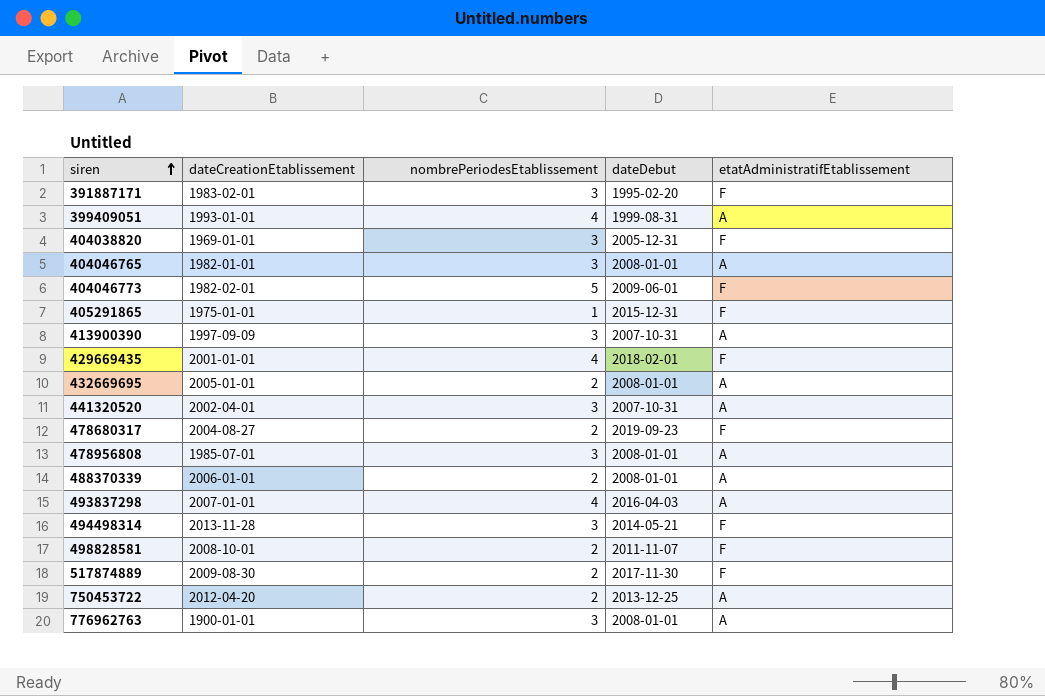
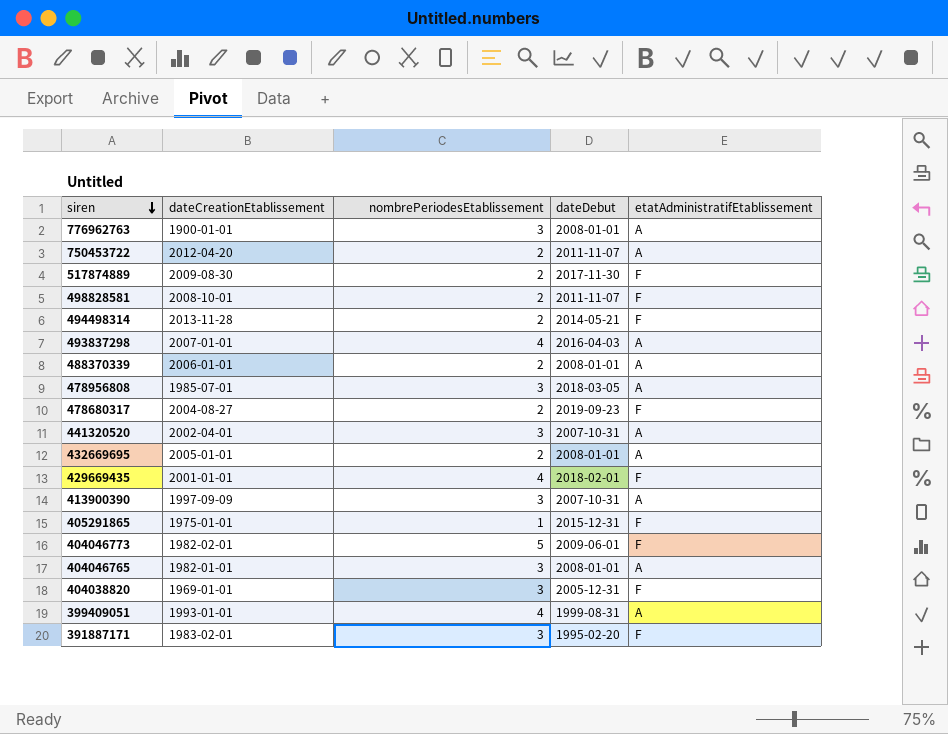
row order: siren ascending -> siren descending
750453722 | dateDebut: 2013-12-25 -> 2011-11-07
494498314 | nombrePeriodesEtablissement: 3 -> 2
478956808 | dateDebut: 2008-01-01 -> 2018-03-05

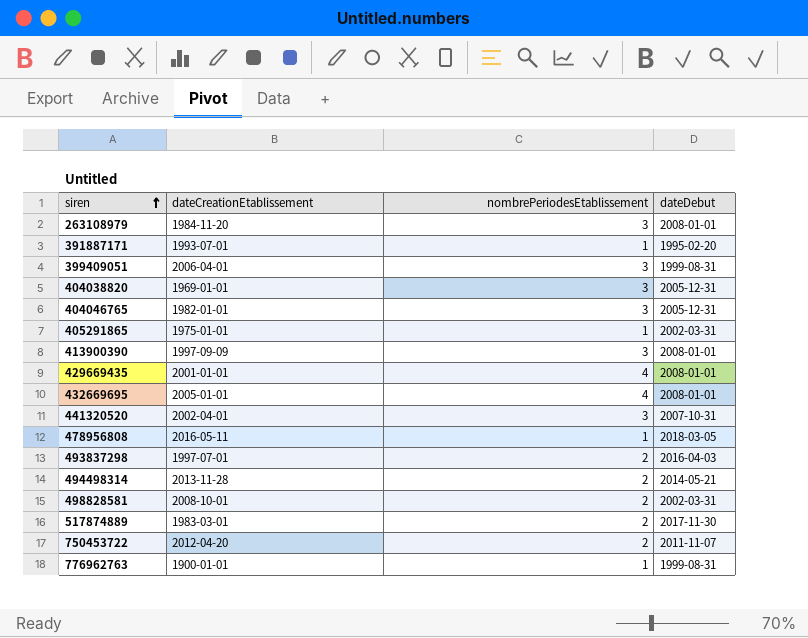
row order: siren descending -> siren ascending
column etatAdministratifEtablissement | position: 5 -> none
row 488370339: 2006-01-01 | 2 | 2008-01-01 | A -> none
row 478680317: 2004-08-27 | 2 | 2019-09-23 | F -> none
row 404046773: 1982-02-01 | 5 | 2009-06-01 | F -> none
row 263108979: none -> 1984-11-20 | 3 | 2008-01-01
391887171 | dateCreationEtablissement: 1983-02-01 -> 1993-07-01
391887171 | nombrePeriodesEtablissement: 3 -> 1
399409051 | dateCreationEtablissement: 1993-01-01 -> 2006-04-01
399409051 | nombrePeriodesEtablissement: 4 -> 3
404046765 | dateDebut: 2008-01-01 -> 2005-12-31
405291865 | dateDebut: 2015-12-31 -> 2002-03-31
413900390 | dateDebut: 2007-10-31 -> 2008-01-01
429669435 | dateDebut: 2018-02-01 -> 2008-01-01
432669695 | nombrePeriodesEtablissement: 2 -> 4
478956808 | dateCreationEtablissement: 1985-07-01 -> 2016-05-11
478956808 | nombrePeriodesEtablissement: 3 -> 1
493837298 | dateCreationEtablissement: 2007-01-01 -> 1997-07-01
493837298 | nombrePeriodesEtablissement: 4 -> 2
498828581 | dateDebut: 2011-11-07 -> 2002-03-31
517874889 | dateCreationEtablissement: 2009-08-30 -> 1983-03-01
776962763 | nombrePeriodesEtablissement: 3 -> 1
776962763 | dateDebut: 2008-01-01 -> 1999-08-31

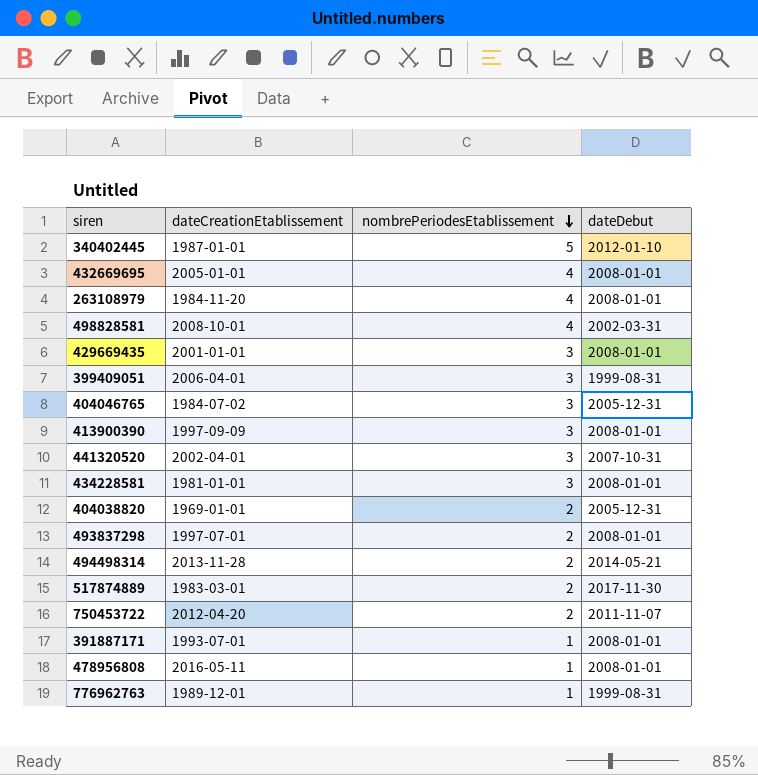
row order: siren ascending -> nombrePeriodesEtablissement descending
row 405291865: 1975-01-01 | 1 | 2002-03-31 -> none
row 340402445: none -> 1987-01-01 | 5 | 2012-01-10
263108979 | nombrePeriodesEtablissement: 3 -> 4
498828581 | nombrePeriodesEtablissement: 2 -> 4
429669435 | nombrePeriodesEtablissement: 4 -> 3
404046765 | dateCreationEtablissement: 1982-01-01 -> 1984-07-02
row 434228581: none -> 1981-01-01 | 3 | 2008-01-01
404038820 | nombrePeriodesEtablissement: 3 -> 2
493837298 | dateDebut: 2016-04-03 -> 2008-01-01
391887171 | dateDebut: 1995-02-20 -> 2008-01-01
478956808 | dateDebut: 2018-03-05 -> 2008-01-01
776962763 | dateCreationEtablissement: 1900-01-01 -> 1989-12-01

